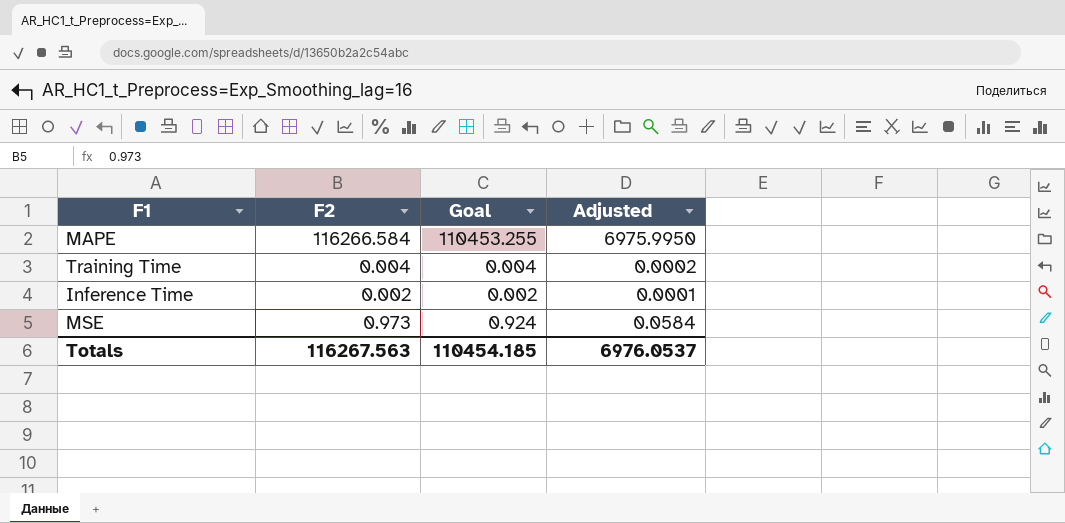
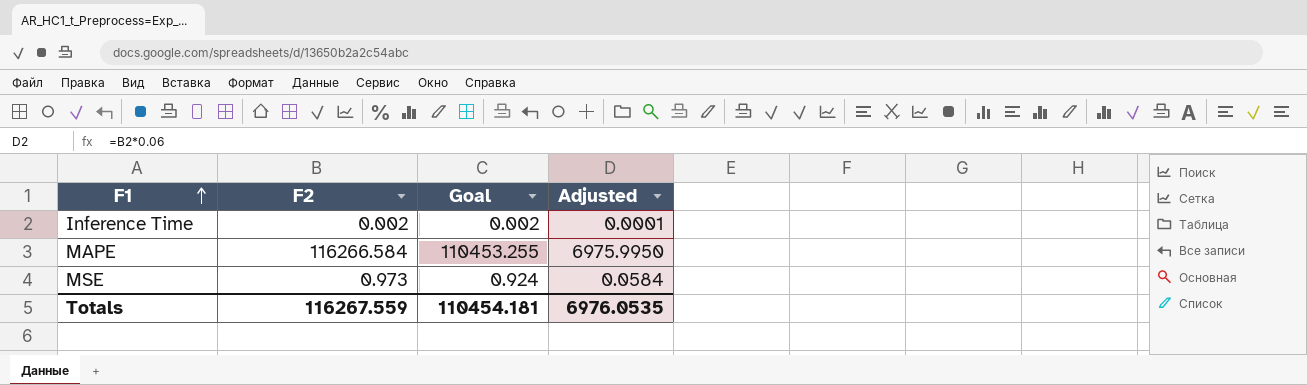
row order: none -> F1 ascending
row Training Time: 0.004 | 0.004 | 0.0002 -> none
Totals | F2: 116267.563 -> 116267.559
Totals | Goal: 110454.185 -> 110454.181
Totals | Adjusted: 6976.0537 -> 6976.0535

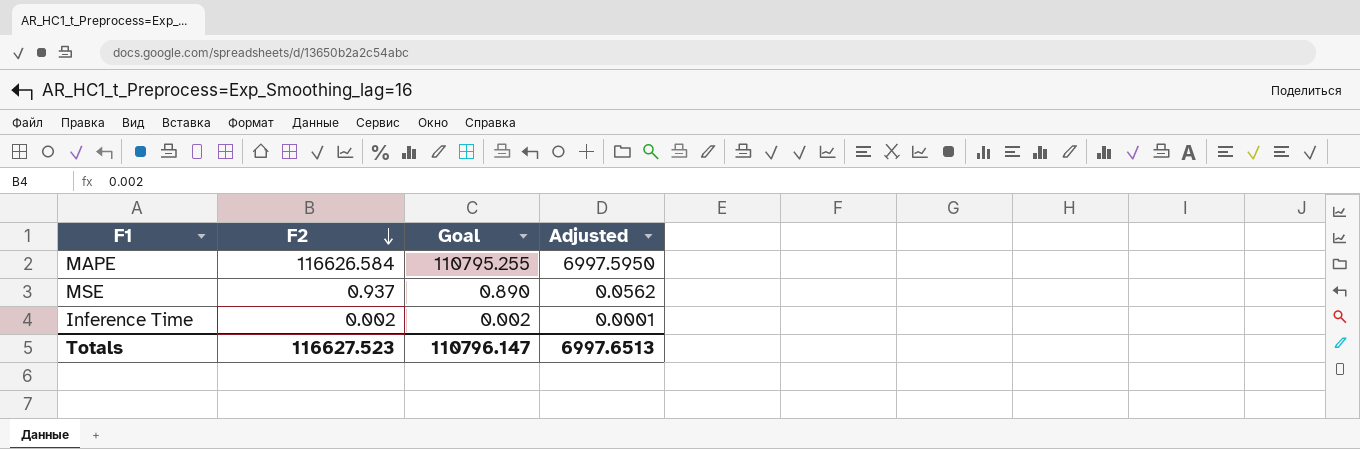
row order: F1 ascending -> F2 descending
MAPE | F2: 116266.584 -> 116626.584
MAPE | Goal: 110453.255 -> 110795.255
MAPE | Adjusted: 6975.9950 -> 6997.5950
MSE | F2: 0.973 -> 0.937
MSE | Goal: 0.924 -> 0.890
MSE | Adjusted: 0.0584 -> 0.0562
Totals | F2: 116267.559 -> 116627.523
Totals | Goal: 110454.181 -> 110796.147
Totals | Adjusted: 6976.0535 -> 6997.6513

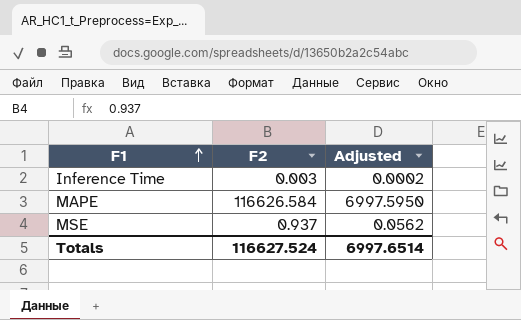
row order: F2 descending -> F1 ascending
column Goal | formula: [F2] * 0.95 -> none
Inference Time | F2: 0.002 -> 0.003
Inference Time | Adjusted: 0.0001 -> 0.0002
Totals | F2: 116627.523 -> 116627.524
Totals | Adjusted: 6997.6513 -> 6997.6514

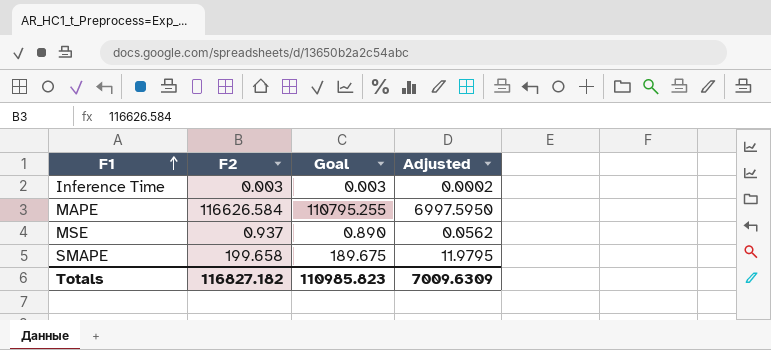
column Goal | formula: none -> [F2] * 0.95
row SMAPE: none -> 199.658 | 189.675 | 11.9795
Totals | F2: 116627.524 -> 116827.182
Totals | Adjusted: 6997.6514 -> 7009.6309

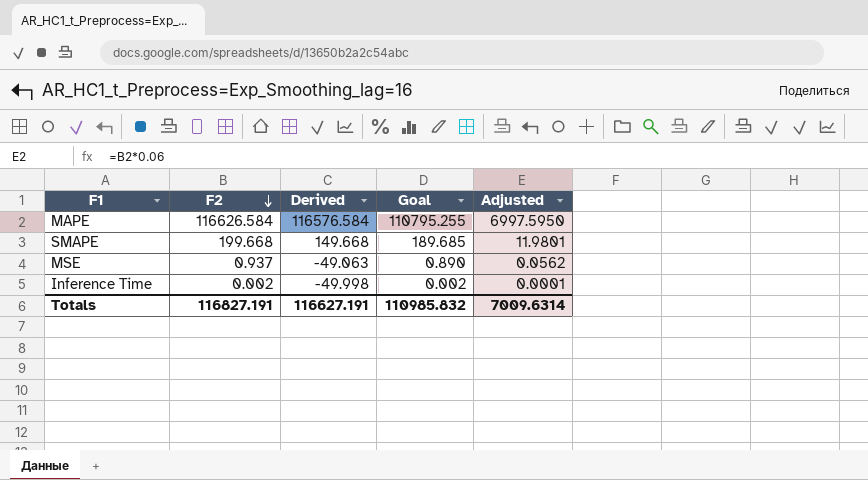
row order: F1 ascending -> F2 descending
column Derived | formula: none -> [F2] - 50
SMAPE | F2: 199.658 -> 199.668
SMAPE | Goal: 189.675 -> 189.685
SMAPE | Adjusted: 11.9795 -> 11.9801
Inference Time | F2: 0.003 -> 0.002
Inference Time | Goal: 0.003 -> 0.002
Inference Time | Adjusted: 0.0002 -> 0.0001
Totals | F2: 116827.182 -> 116827.191
Totals | Goal: 110985.823 -> 110985.832
Totals | Adjusted: 7009.6309 -> 7009.6314

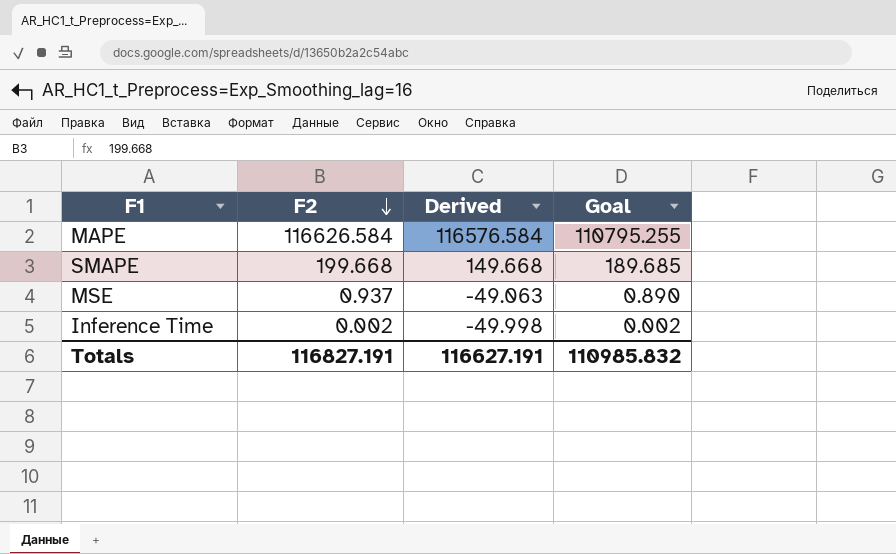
column Adjusted | formula: [F2] * 0.06 -> none

